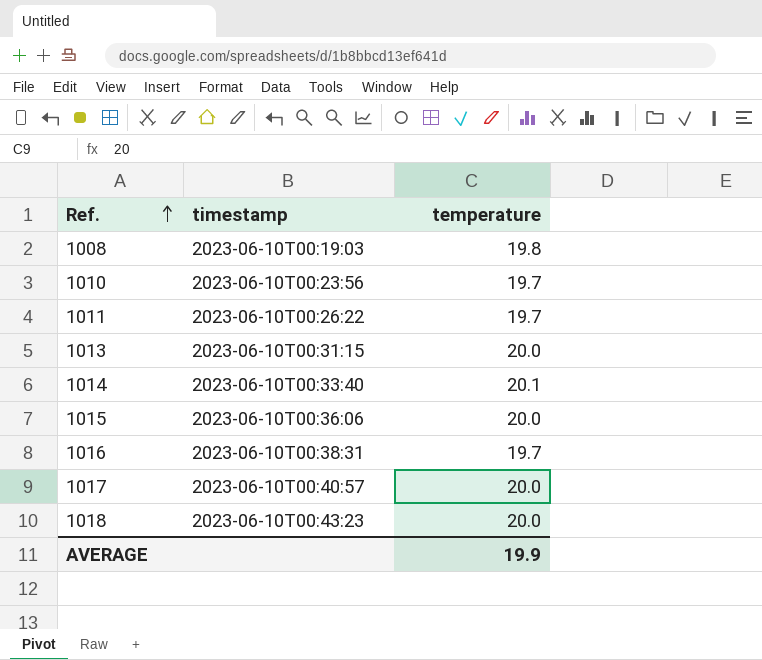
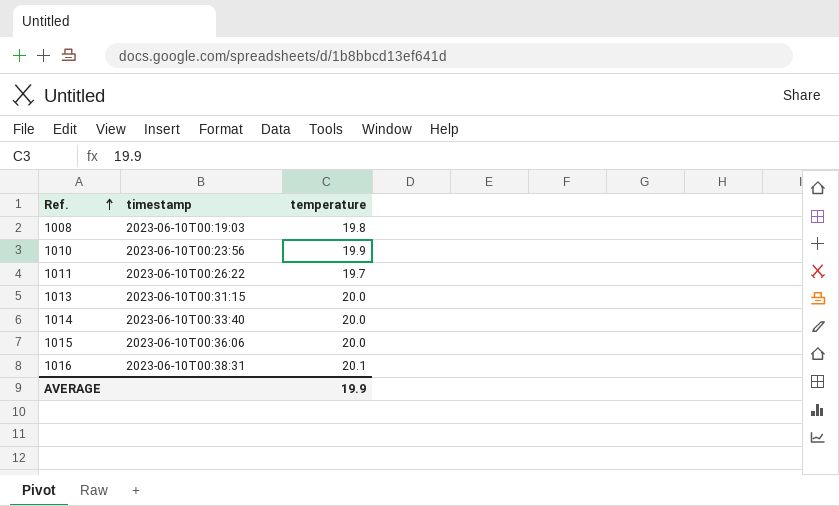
row 1017: 2023-06-10T00:40:57 | 20.0 -> none
row 1018: 2023-06-10T00:43:23 | 20.0 -> none
1010 | temperature: 19.7 -> 19.9
1014 | temperature: 20.1 -> 20.0
1016 | temperature: 19.7 -> 20.1

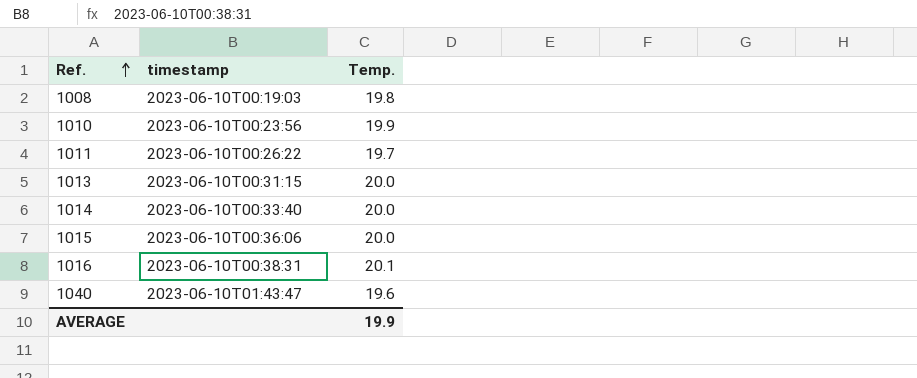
column name: temperature -> Temp.
row 1040: none -> 2023-06-10T01:43:47 | 19.6

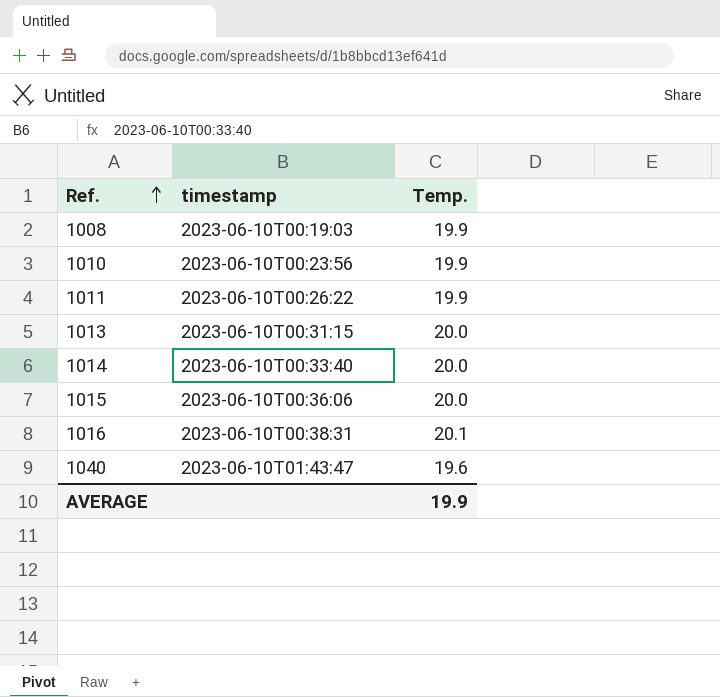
1008 | Temp.: 19.8 -> 19.9
1011 | Temp.: 19.7 -> 19.9

